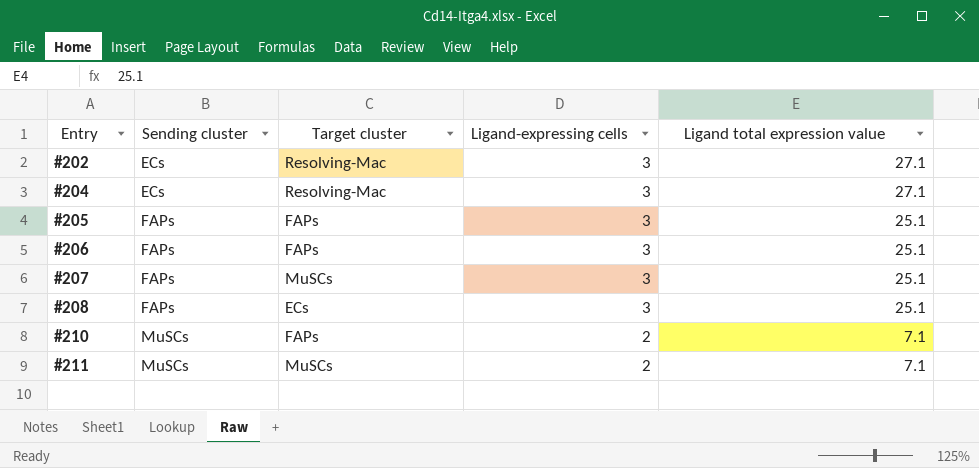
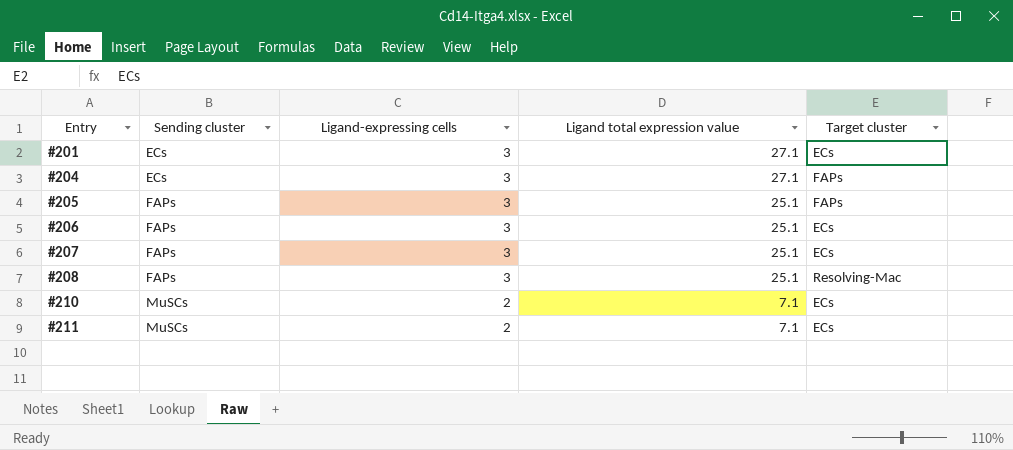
column Target cluster | position: 3 -> 5
row #202: ECs | Resolving-Mac | 3 | 27.1 -> none
row #201: none -> ECs | 3 | 27.1 | ECs
#204 | Target cluster: Resolving-Mac -> FAPs
#206 | Target cluster: FAPs -> ECs
#207 | Target cluster: MuSCs -> ECs
#208 | Target cluster: ECs -> Resolving-Mac
#210 | Target cluster: FAPs -> ECs
#211 | Target cluster: MuSCs -> ECs

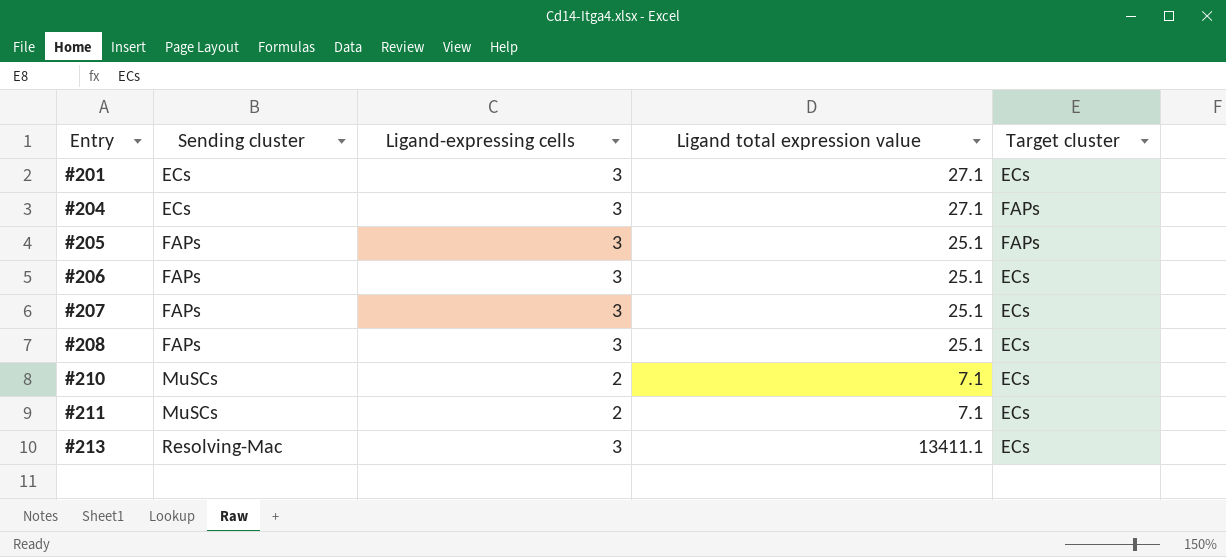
#208 | Target cluster: Resolving-Mac -> ECs
row #213: none -> Resolving-Mac | 3 | 13411.1 | ECs

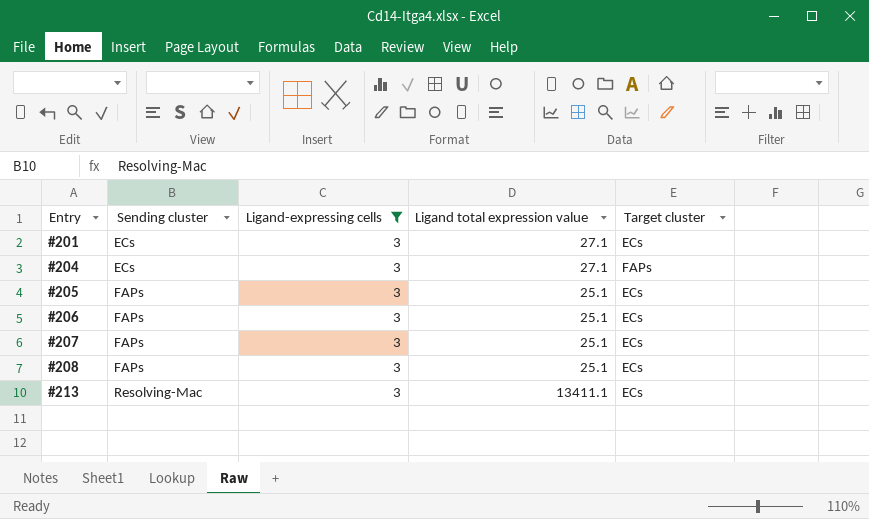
filter: none -> Ligand-expressing cells = 3
#205 | Target cluster: FAPs -> ECs

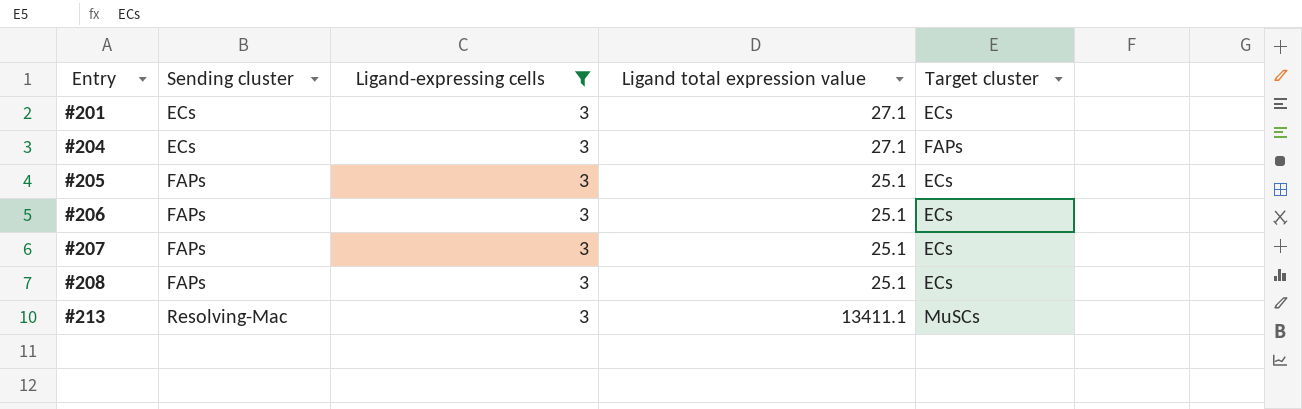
#213 | Target cluster: ECs -> MuSCs

